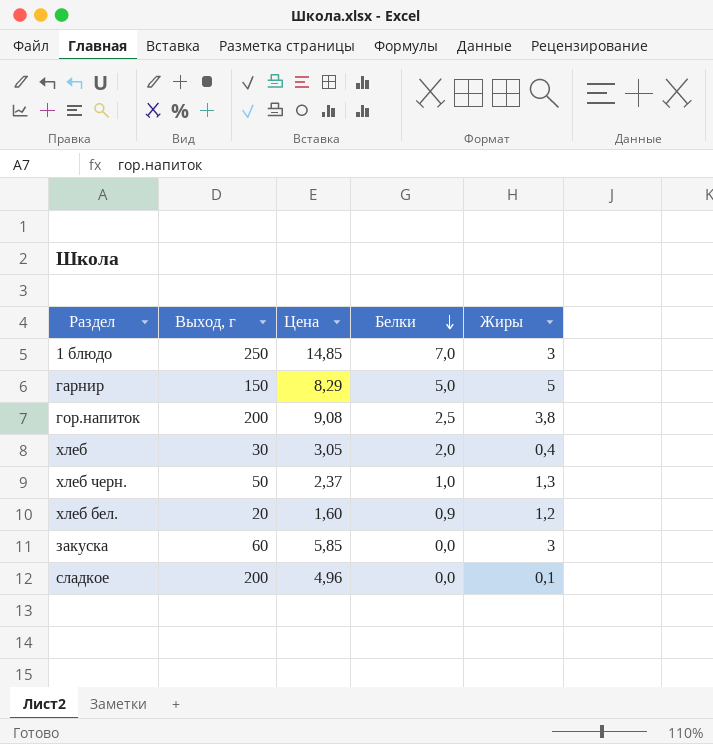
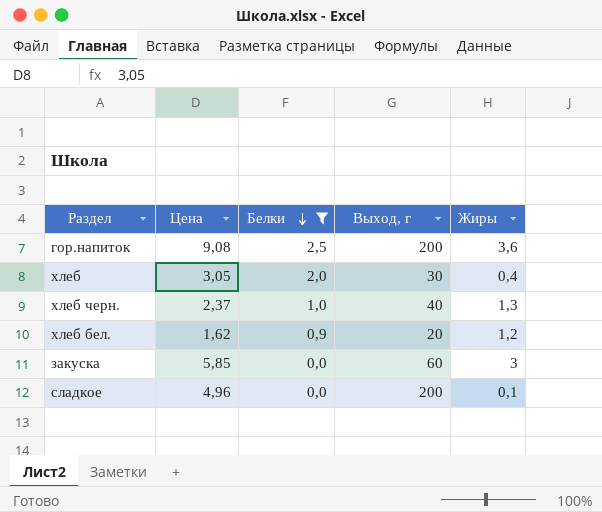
filter: none -> Белки <= 2,5
column Выход, г | position: 2 -> 4
гор.напиток | Жиры: 3,8 -> 3,6
хлеб черн. | Выход, г: 50 -> 40
хлеб бел. | Цена: 1,60 -> 1,62

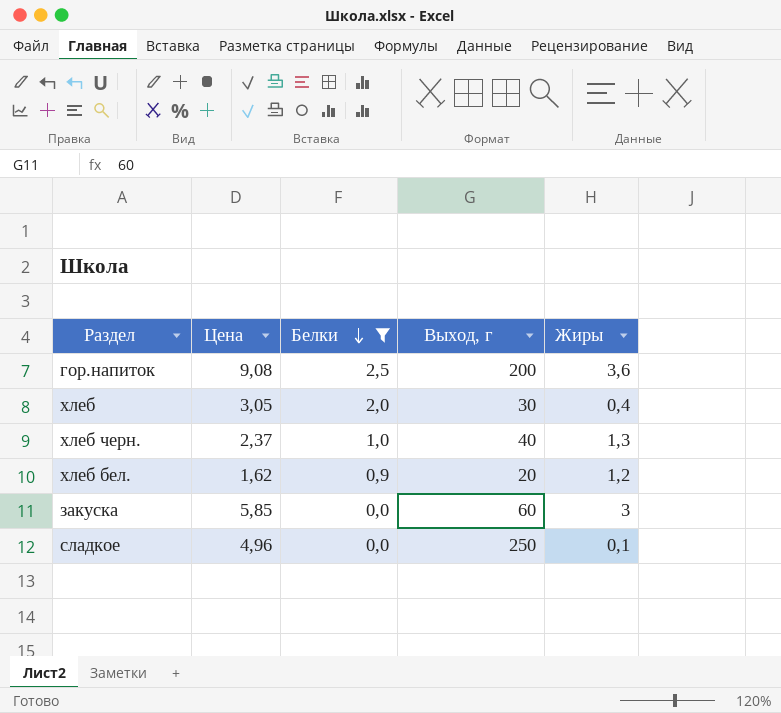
сладкое | Выход, г: 200 -> 250

